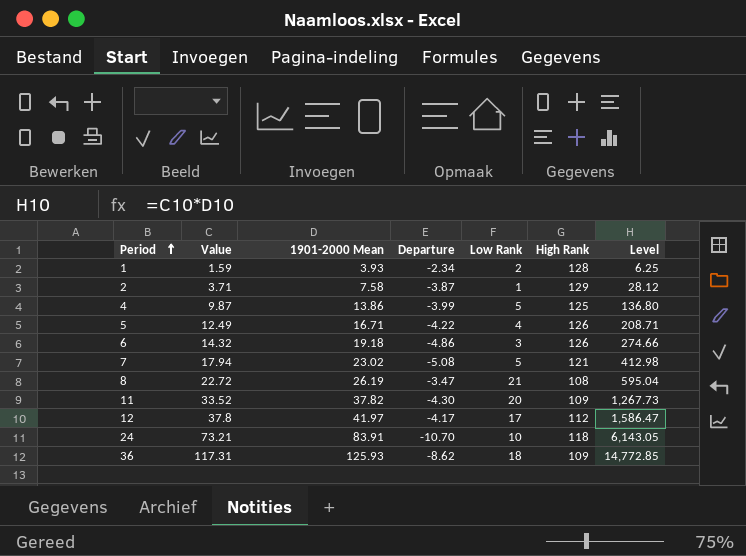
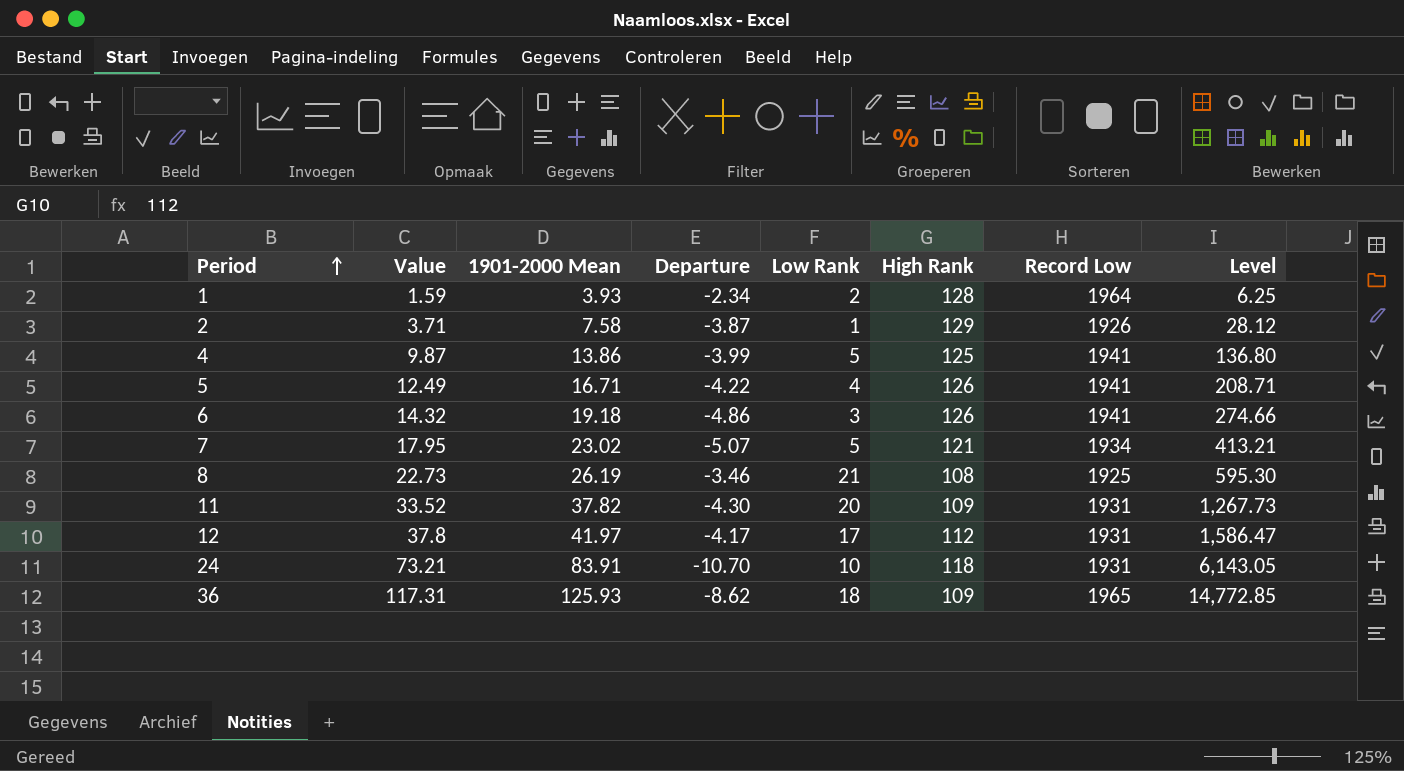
column Record Low | position: none -> 7
7 | Value: 17.94 -> 17.95
7 | Departure: -5.08 -> -5.07
7 | Level: 412.98 -> 413.21
8 | Value: 22.72 -> 22.73
8 | Departure: -3.47 -> -3.46
8 | Level: 595.04 -> 595.30

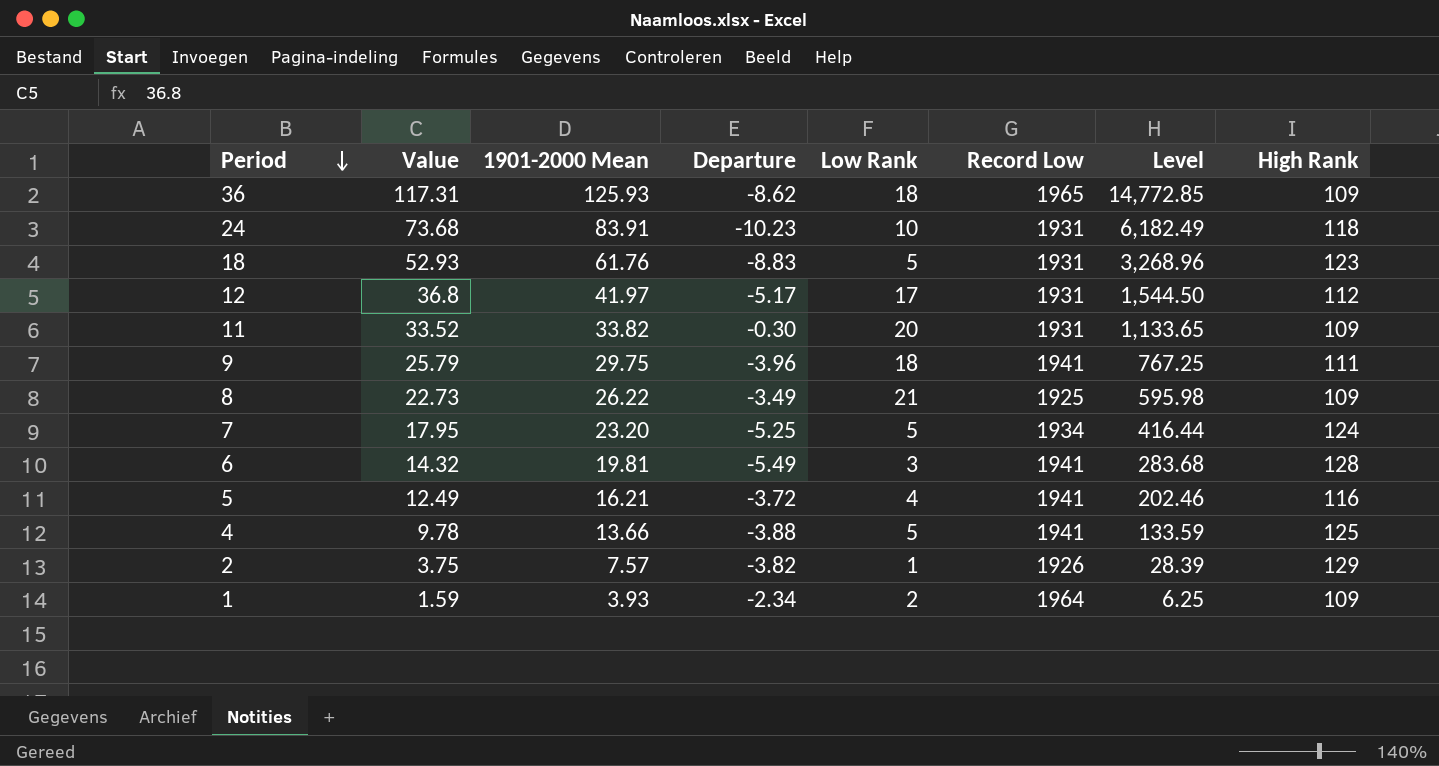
row order: Period ascending -> Period descending
column High Rank | position: 6 -> 8
24 | Value: 73.21 -> 73.68
24 | Departure: -10.70 -> -10.23
24 | Level: 6,143.05 -> 6,182.49
row 18: none -> 52.93 | 61.76 | -8.83 | 5 | 1931 | 3,268.96 | 123
12 | Value: 37.8 -> 36.8
12 | Departure: -4.17 -> -5.17
12 | Level: 1,586.47 -> 1,544.50
11 | 1901-2000 Mean: 37.82 -> 33.82
11 | Departure: -4.30 -> -0.30
11 | Level: 1,267.73 -> 1,133.65
row 9: none -> 25.79 | 29.75 | -3.96 | 18 | 1941 | 767.25 | 111
8 | 1901-2000 Mean: 26.19 -> 26.22
8 | Departure: -3.46 -> -3.49
8 | Level: 595.30 -> 595.98
8 | High Rank: 108 -> 109
7 | 1901-2000 Mean: 23.02 -> 23.20
7 | Departure: -5.07 -> -5.25
7 | Level: 413.21 -> 416.44
7 | High Rank: 121 -> 124
6 | 1901-2000 Mean: 19.18 -> 19.81
6 | Departure: -4.86 -> -5.49
6 | Level: 274.66 -> 283.68
6 | High Rank: 126 -> 128
5 | 1901-2000 Mean: 16.71 -> 16.21
5 | Departure: -4.22 -> -3.72
5 | Level: 208.71 -> 202.46
5 | High Rank: 126 -> 116
4 | Value: 9.87 -> 9.78
4 | 1901-2000 Mean: 13.86 -> 13.66
4 | Departure: -3.99 -> -3.88
4 | Level: 136.80 -> 133.59
2 | Value: 3.71 -> 3.75
2 | 1901-2000 Mean: 7.58 -> 7.57
2 | Departure: -3.87 -> -3.82
2 | Level: 28.12 -> 28.39
1 | High Rank: 128 -> 109

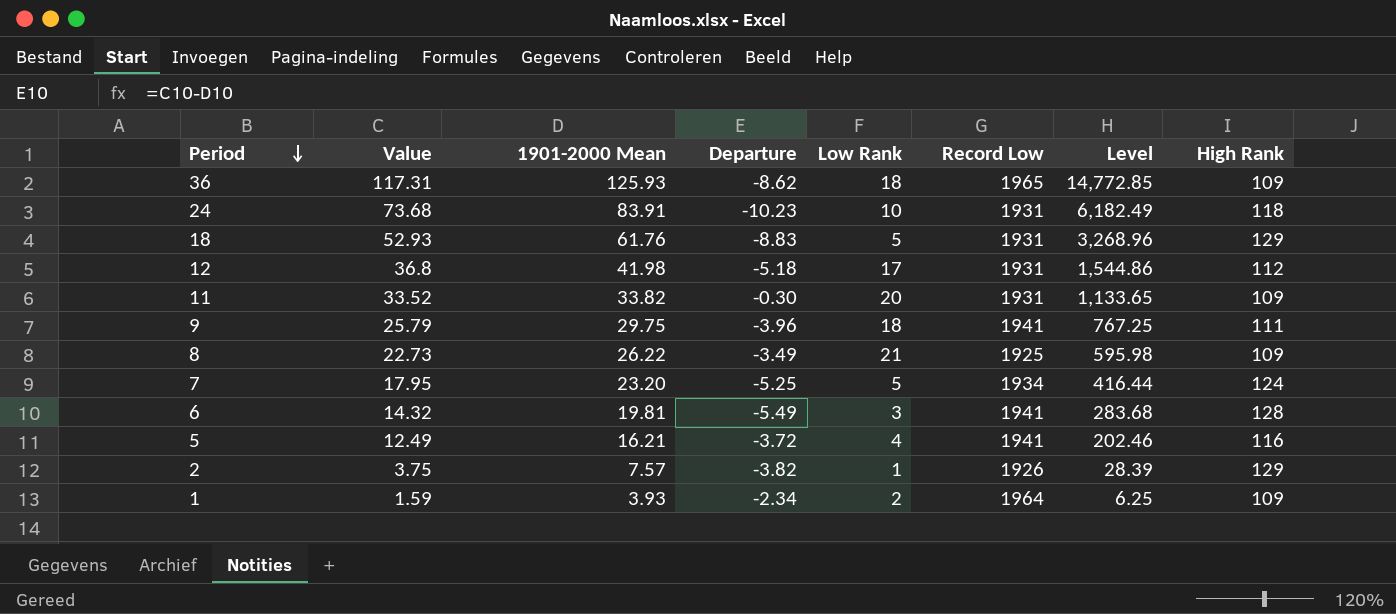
row 4: 9.78 | 13.66 | -3.88 | 5 | 1941 | 133.59 | 125 -> none
18 | High Rank: 123 -> 129
12 | 1901-2000 Mean: 41.97 -> 41.98
12 | Departure: -5.17 -> -5.18
12 | Level: 1,544.50 -> 1,544.86

